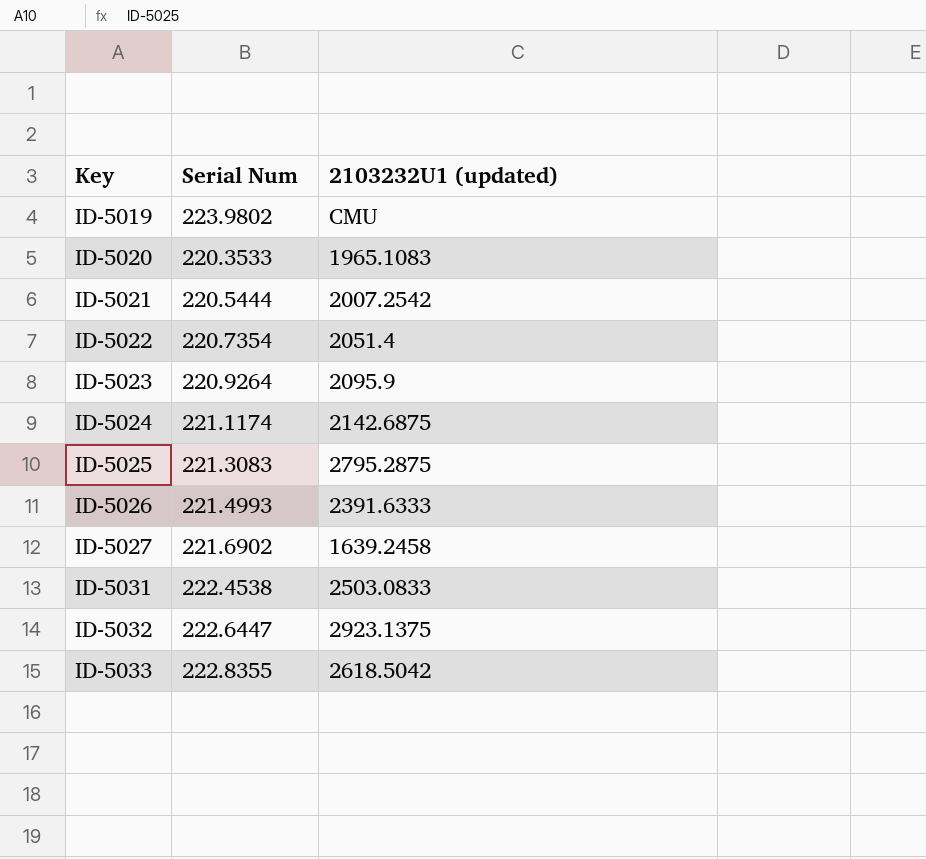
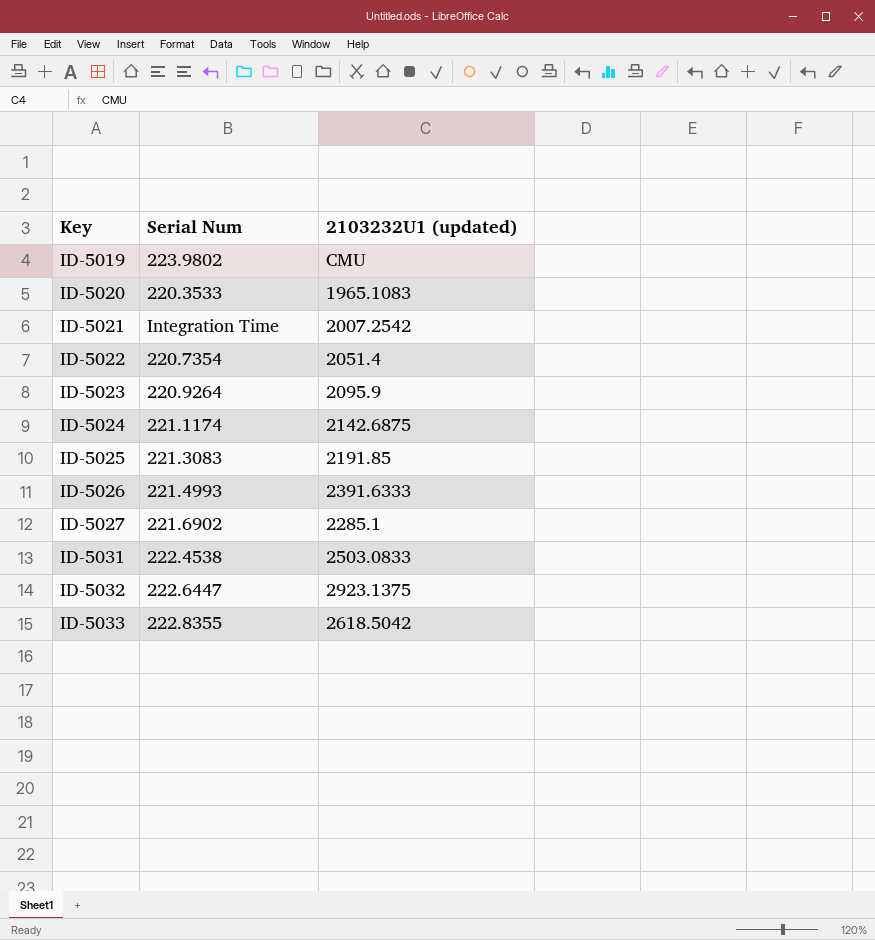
ID-5021 | Serial Num: 220.5444 -> Integration Time
ID-5025 | 2103232U1 (updated): 2795.2875 -> 2191.85
ID-5027 | 2103232U1 (updated): 1639.2458 -> 2285.1

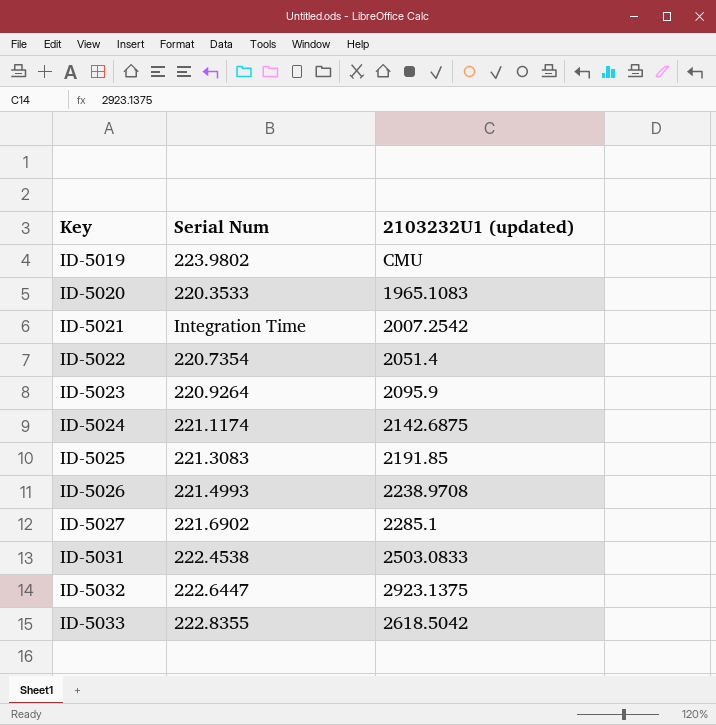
ID-5026 | 2103232U1 (updated): 2391.6333 -> 2238.9708

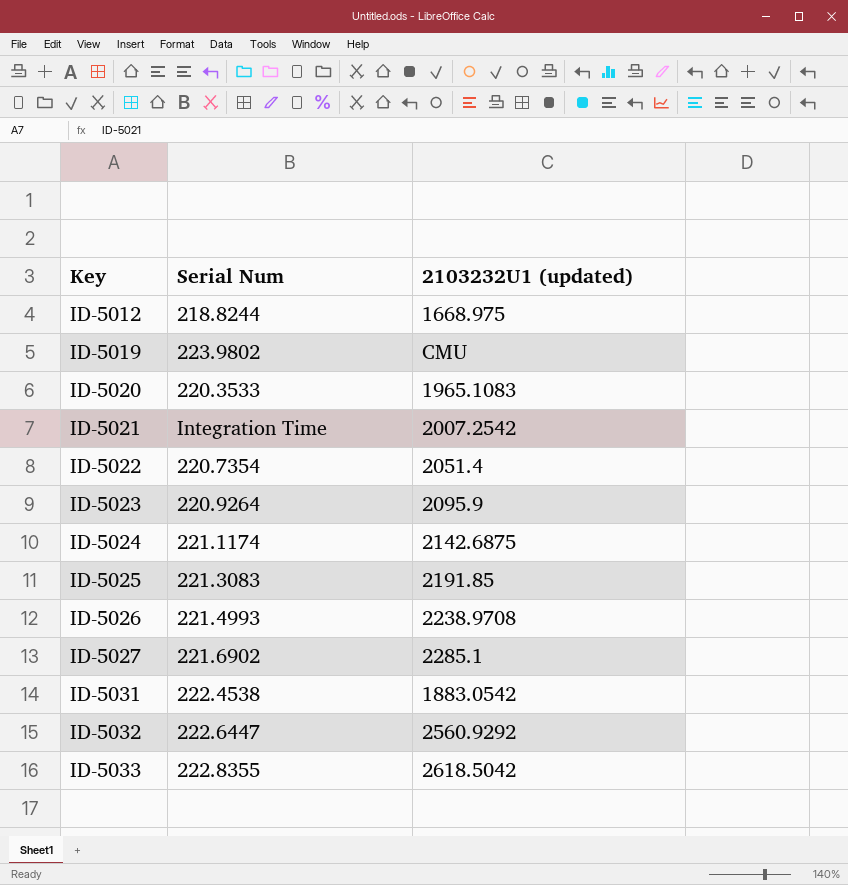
row ID-5012: none -> 218.8244 | 1668.975
ID-5031 | 2103232U1 (updated): 2503.0833 -> 1883.0542
ID-5032 | 2103232U1 (updated): 2923.1375 -> 2560.9292

